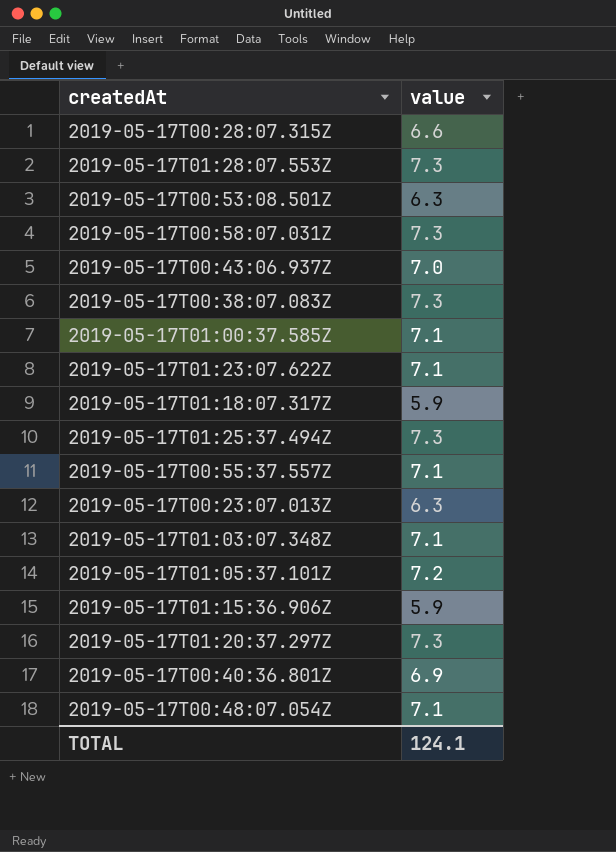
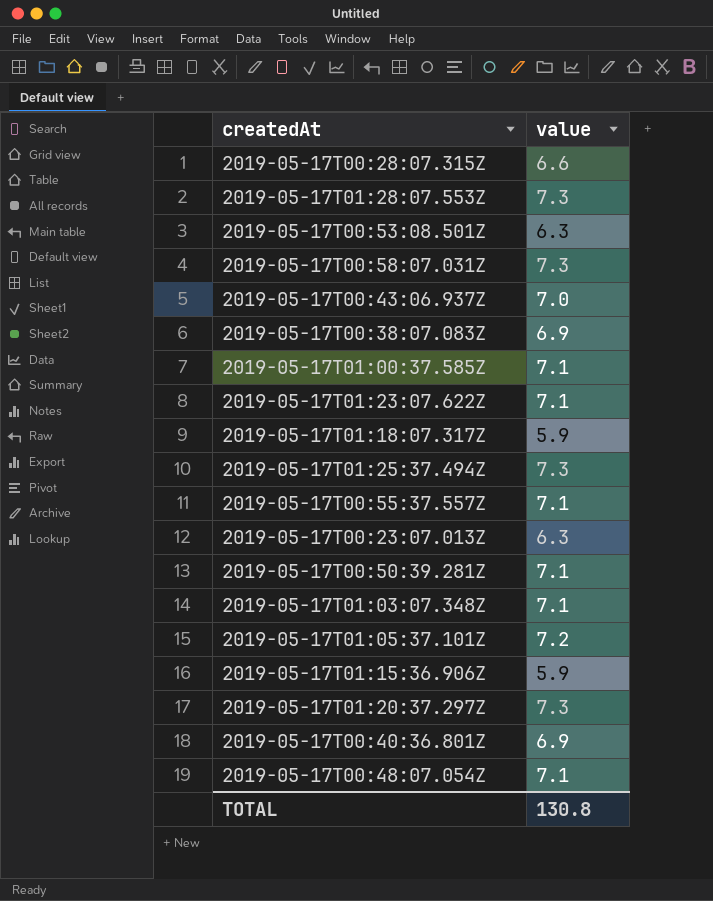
2019-05-17T00:38:07.083Z | value: 7.3 -> 6.9
row 2019-05-17T00:50:39.281Z: none -> 7.1
TOTAL | value: 124.1 -> 130.8

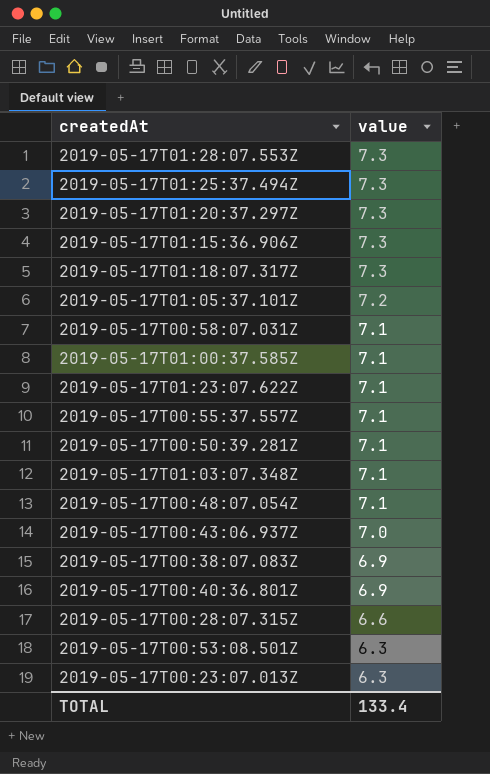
row order: none -> value descending
2019-05-17T01:15:36.906Z | value: 5.9 -> 7.3
2019-05-17T01:18:07.317Z | value: 5.9 -> 7.3
2019-05-17T00:58:07.031Z | value: 7.3 -> 7.1
TOTAL | value: 130.8 -> 133.4

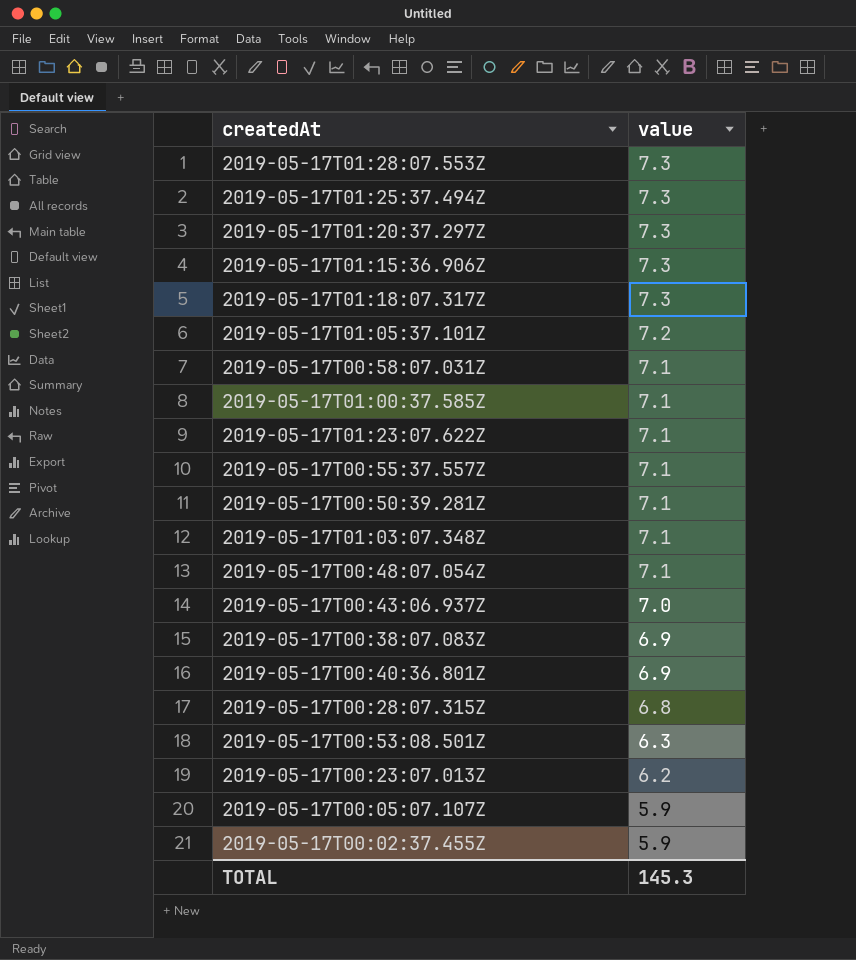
2019-05-17T00:28:07.315Z | value: 6.6 -> 6.8
2019-05-17T00:23:07.013Z | value: 6.3 -> 6.2
row 2019-05-17T00:05:07.107Z: none -> 5.9
row 2019-05-17T00:02:37.455Z: none -> 5.9
TOTAL | value: 133.4 -> 145.3

